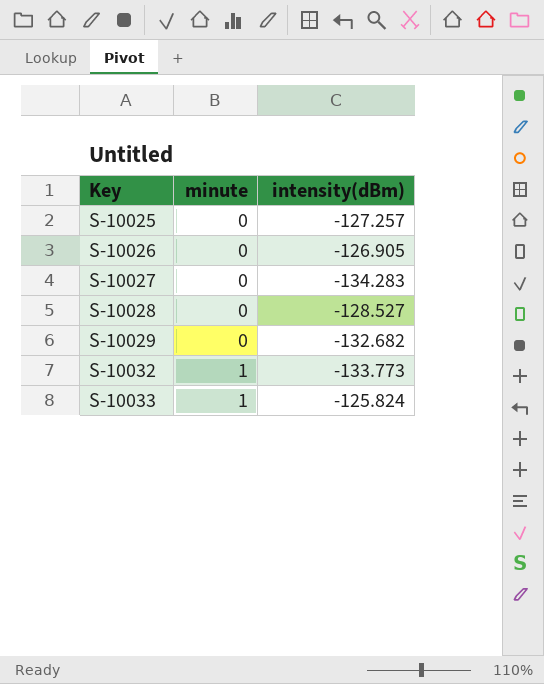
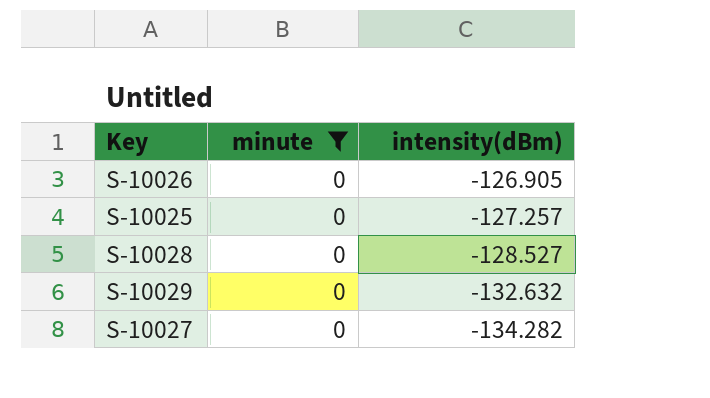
filter: none -> minute = 0
row order: Key ascending -> intensity(dBm) descending
S-10029 | intensity(dBm): -132.682 -> -132.632
S-10027 | intensity(dBm): -134.283 -> -134.282

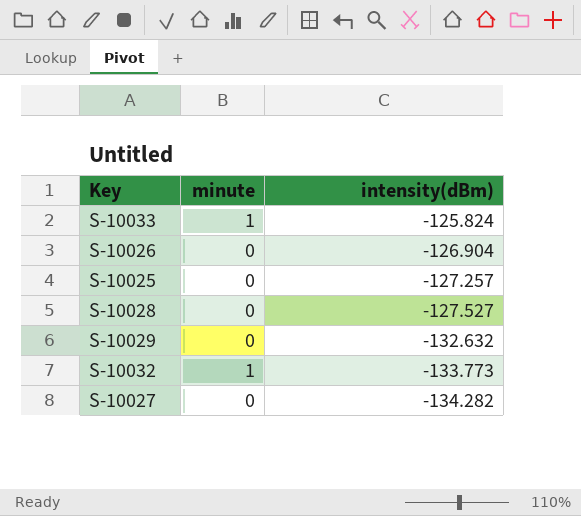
filter: minute = 0 -> none
S-10026 | intensity(dBm): -126.905 -> -126.904
S-10028 | intensity(dBm): -128.527 -> -127.527

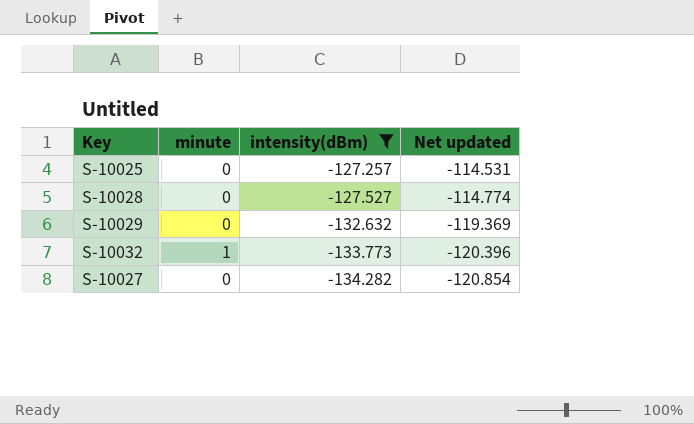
filter: none -> intensity(dBm) <= -127.257
column Net updated | formula: none -> [intensity(dBm)] * 0.9

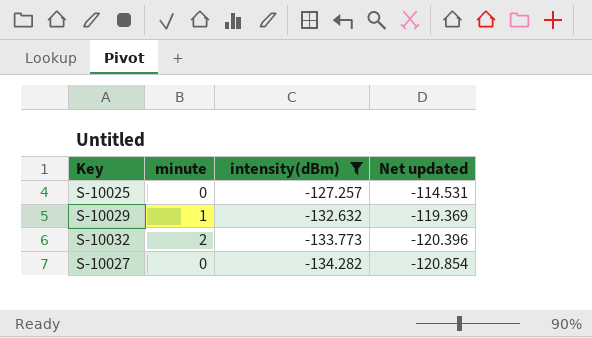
row S-10028: 0 | -127.527 | -114.774 -> none
S-10029 | minute: 0 -> 1
S-10032 | minute: 1 -> 2

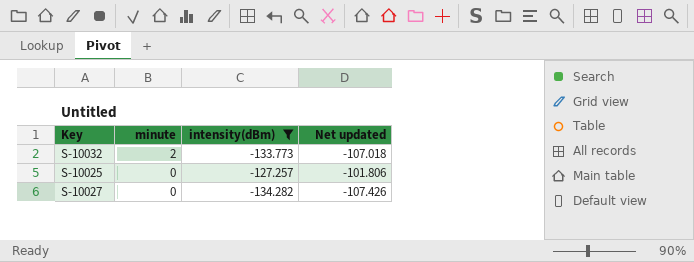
row order: intensity(dBm) descending -> minute descending
column Net updated | formula: [intensity(dBm)] * 0.9 -> [intensity(dBm)] * 0.8
row S-10029: 1 | -132.632 | -119.369 -> none

